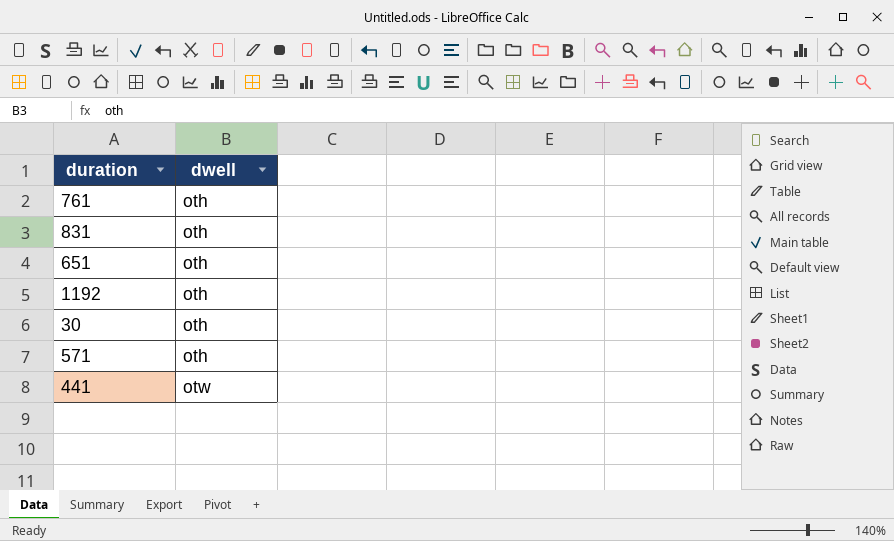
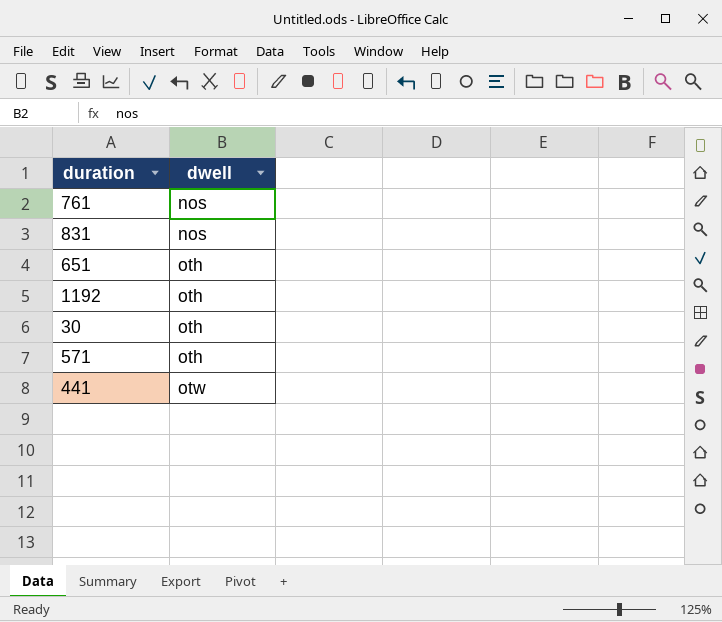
761 | dwell: oth -> nos
831 | dwell: oth -> nos

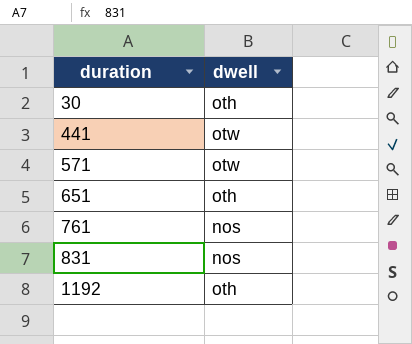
row order: dwell ascending -> duration ascending
571 | dwell: oth -> otw

